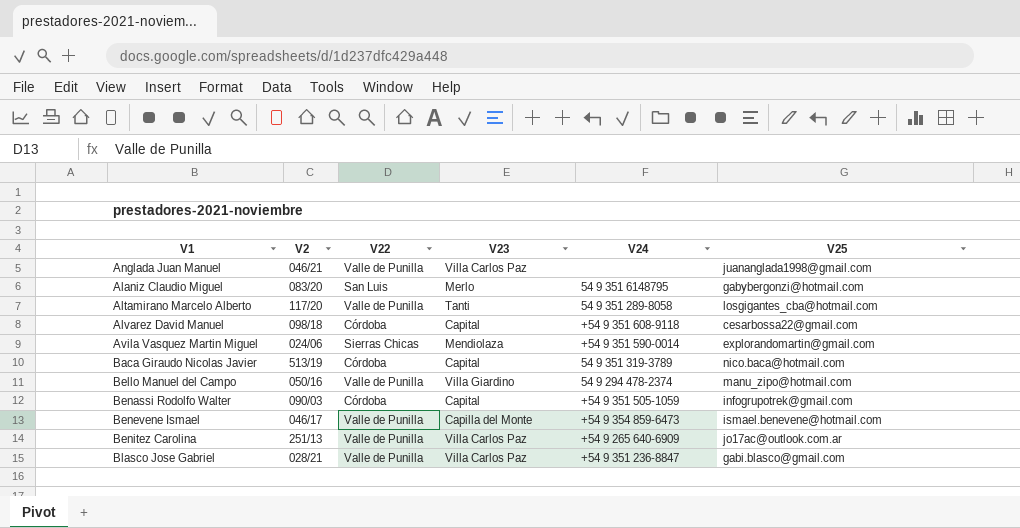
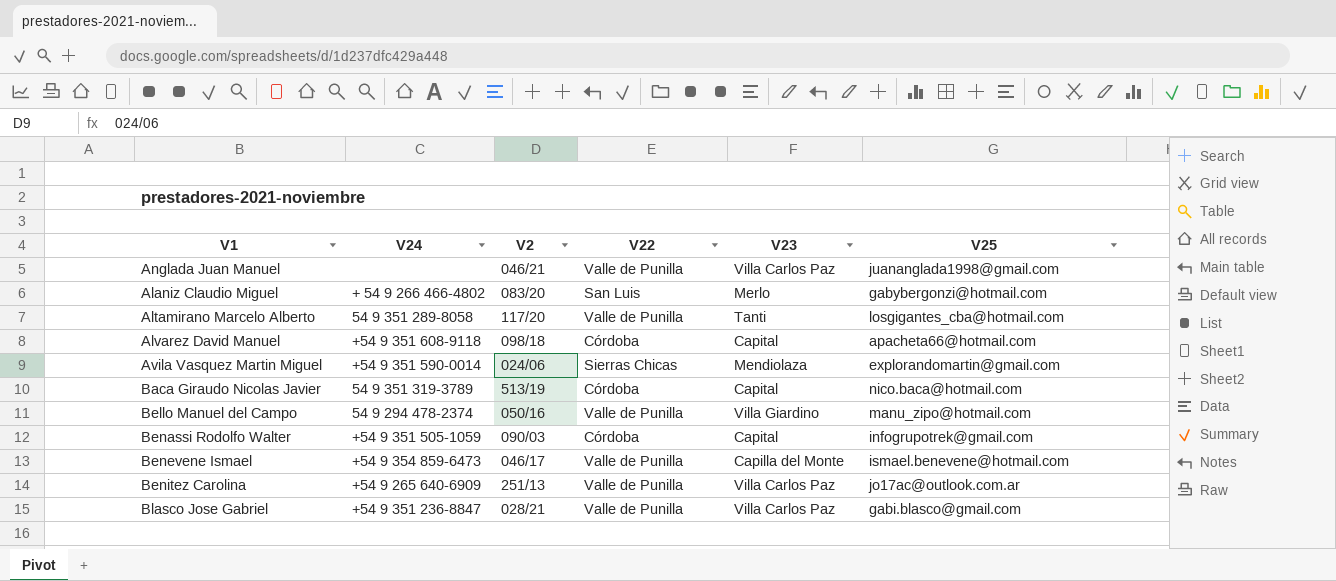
column V24 | position: 5 -> 2
Alaniz Claudio Miguel | V24: 54 9 351 6148795 -> + 54 9 266 466-4802
Alvarez David Manuel | V25: cesarbossa22@gmail.com -> apacheta66@hotmail.com

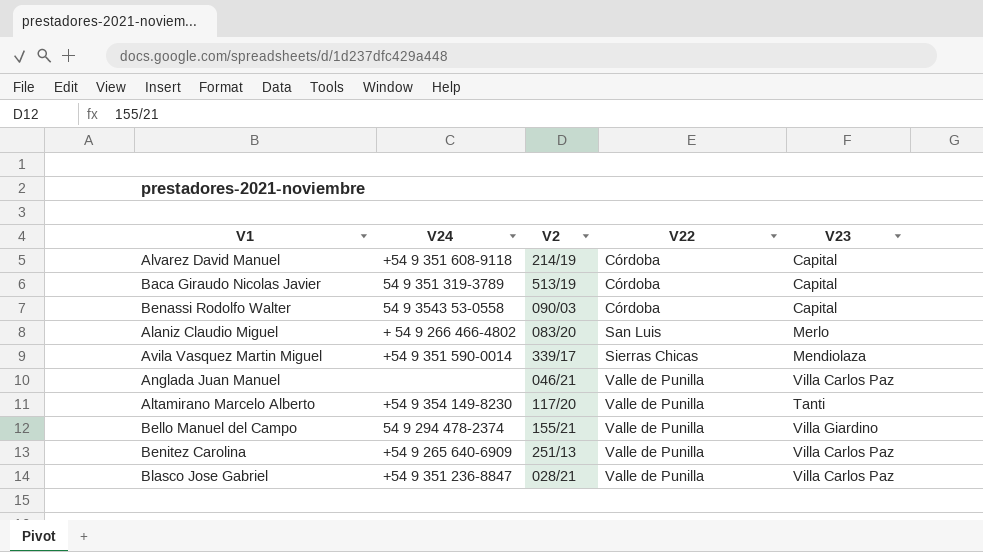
row order: none -> V22 ascending
column V25 | position: 6 -> none
row Benevene Ismael: +54 9 354 859-6473 | 046/17 | Valle de Punilla | Capilla del Monte | ismael.benevene@hotmail.com -> none
Alvarez David Manuel | V2: 098/18 -> 214/19
Benassi Rodolfo Walter | V24: +54 9 351 505-1059 -> 54 9 3543 53-0558
Avila Vasquez Martin Miguel | V2: 024/06 -> 339/17
Altamirano Marcelo Alberto | V24: 54 9 351 289-8058 -> +54 9 354 149-8230
Bello Manuel del Campo | V2: 050/16 -> 155/21

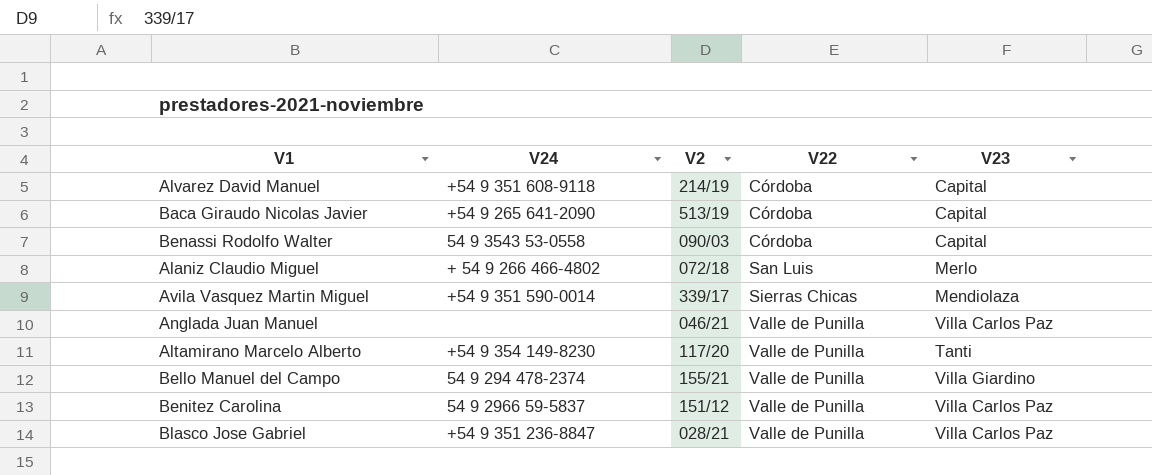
Baca Giraudo Nicolas Javier | V24: 54 9 351 319-3789 -> +54 9 265 641-2090
Alaniz Claudio Miguel | V2: 083/20 -> 072/18
Benitez Carolina | V24: +54 9 265 640-6909 -> 54 9 2966 59-5837
Benitez Carolina | V2: 251/13 -> 151/12

